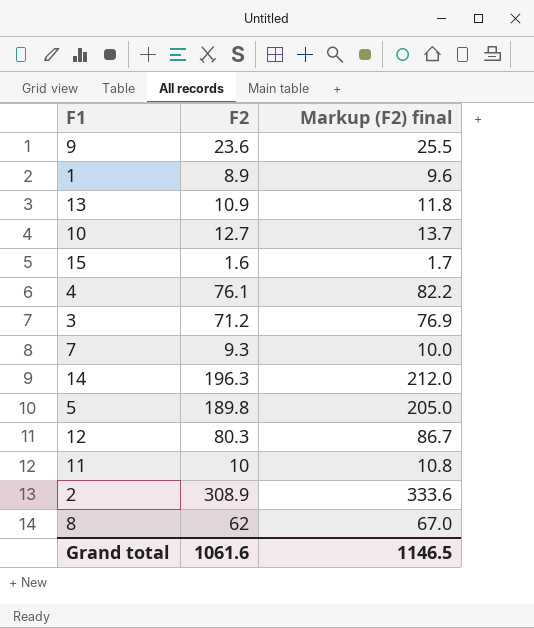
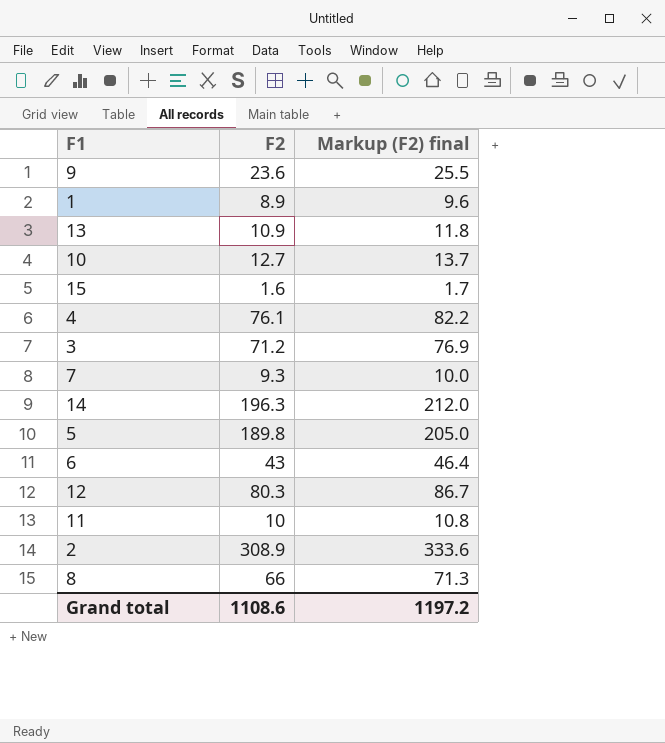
row 6: none -> 43 | 46.4
8 | F2: 62 -> 66
8 | Markup (F2) final: 67.0 -> 71.3
Grand total | F2: 1061.6 -> 1108.6
Grand total | Markup (F2) final: 1146.5 -> 1197.2

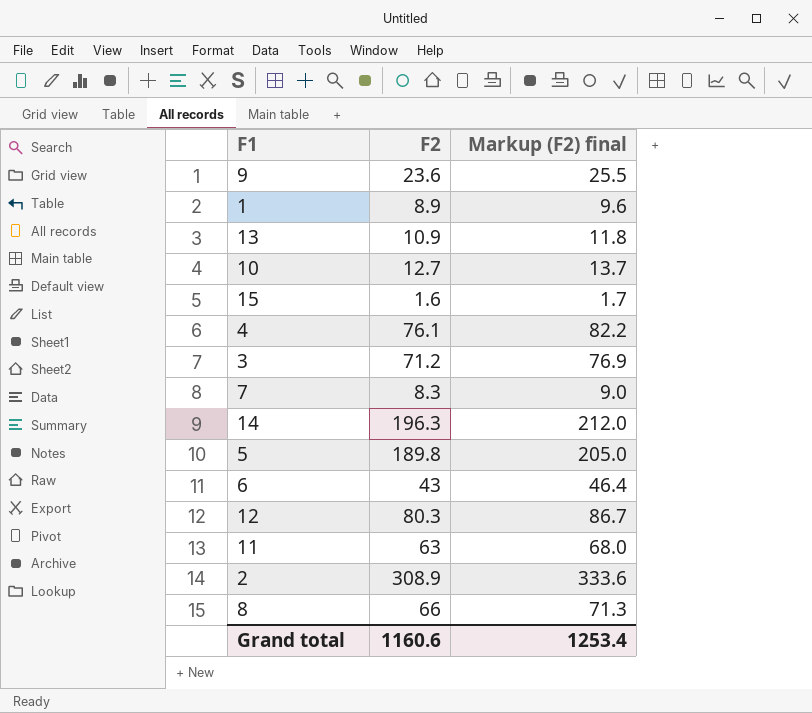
7 | F2: 9.3 -> 8.3
7 | Markup (F2) final: 10.0 -> 9.0
11 | F2: 10 -> 63
11 | Markup (F2) final: 10.8 -> 68.0
Grand total | F2: 1108.6 -> 1160.6
Grand total | Markup (F2) final: 1197.2 -> 1253.4

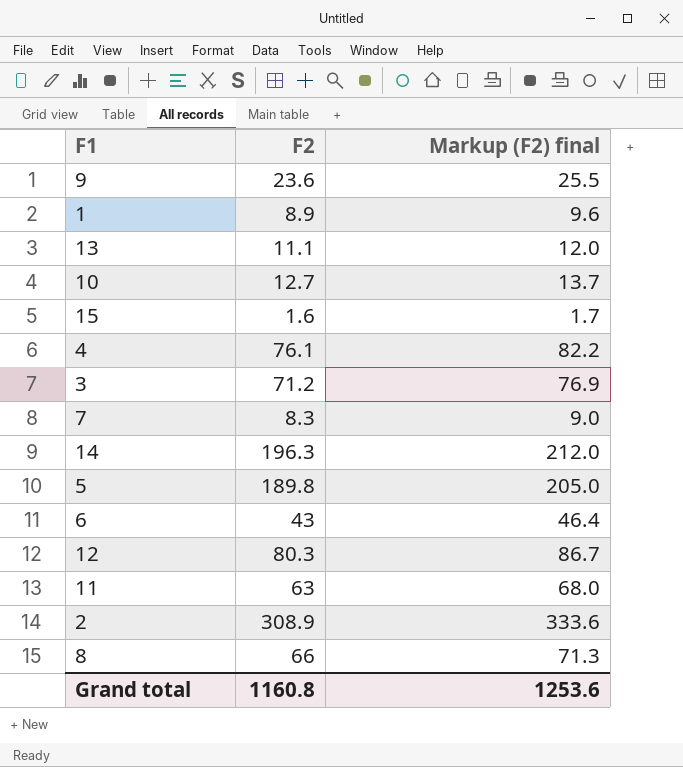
13 | F2: 10.9 -> 11.1
13 | Markup (F2) final: 11.8 -> 12.0
Grand total | F2: 1160.6 -> 1160.8
Grand total | Markup (F2) final: 1253.4 -> 1253.6

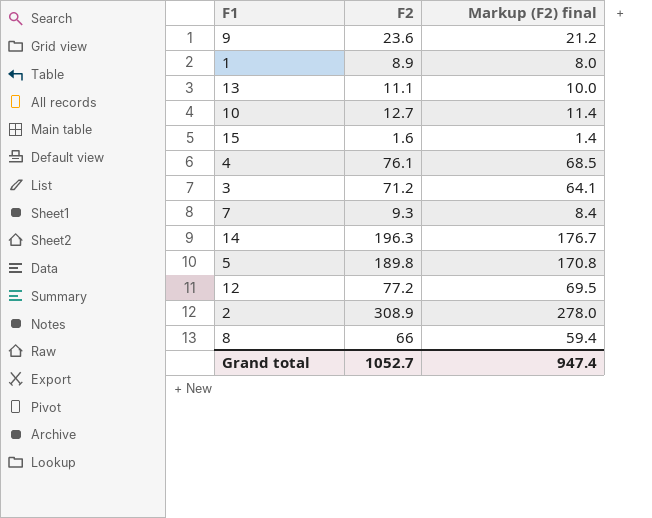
column Markup (F2) final | formula: [F2] * 1.08 -> [F2] * 0.9
row 6: 43 | 46.4 -> none
row 11: 63 | 68.0 -> none
7 | F2: 8.3 -> 9.3
12 | F2: 80.3 -> 77.2
Grand total | F2: 1160.8 -> 1052.7
Grand total | Markup (F2) final: 1253.6 -> 947.4

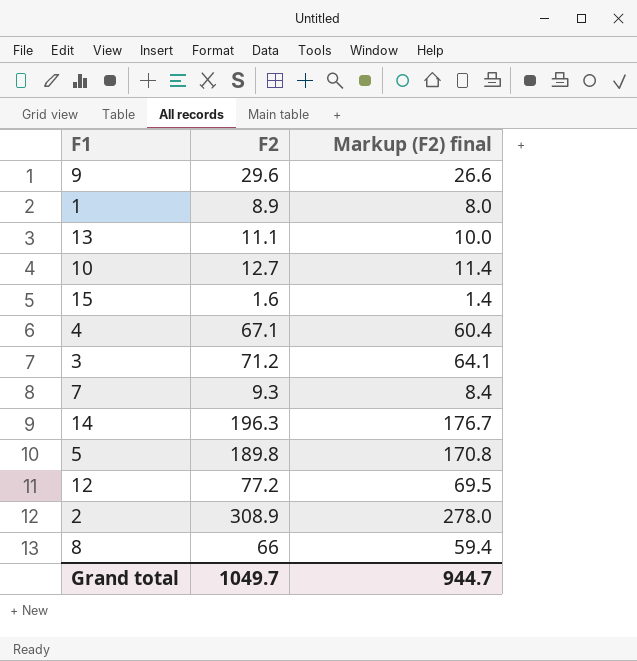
9 | F2: 23.6 -> 29.6
9 | Markup (F2) final: 21.2 -> 26.6
4 | F2: 76.1 -> 67.1
4 | Markup (F2) final: 68.5 -> 60.4
Grand total | F2: 1052.7 -> 1049.7
Grand total | Markup (F2) final: 947.4 -> 944.7

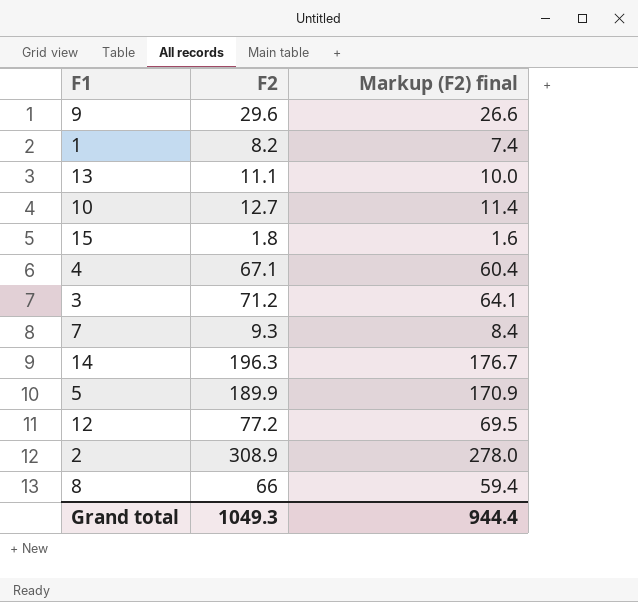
1 | F2: 8.9 -> 8.2
1 | Markup (F2) final: 8.0 -> 7.4
15 | F2: 1.6 -> 1.8
15 | Markup (F2) final: 1.4 -> 1.6
5 | F2: 189.8 -> 189.9
5 | Markup (F2) final: 170.8 -> 170.9
Grand total | F2: 1049.7 -> 1049.3
Grand total | Markup (F2) final: 944.7 -> 944.4

